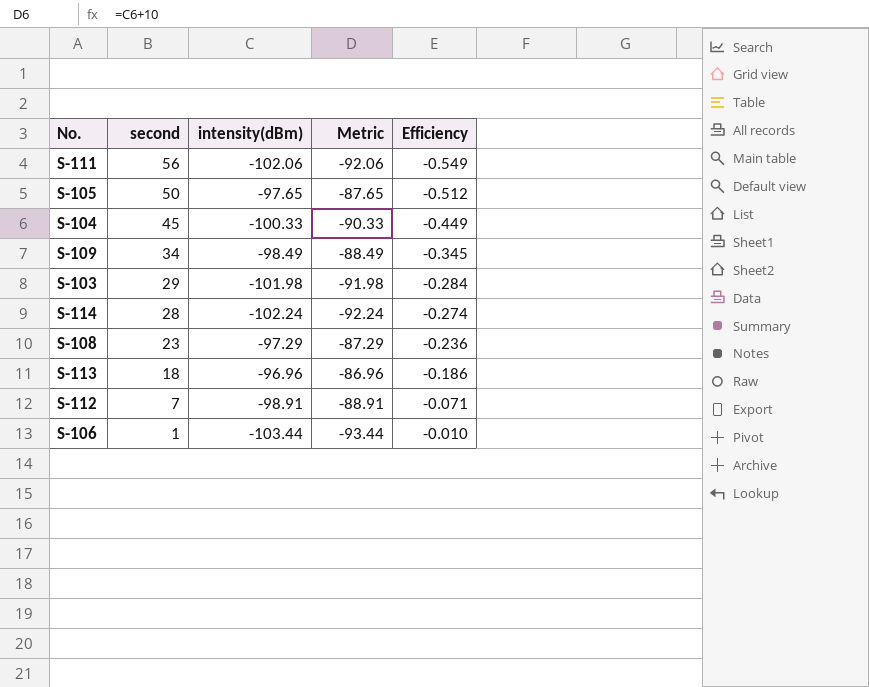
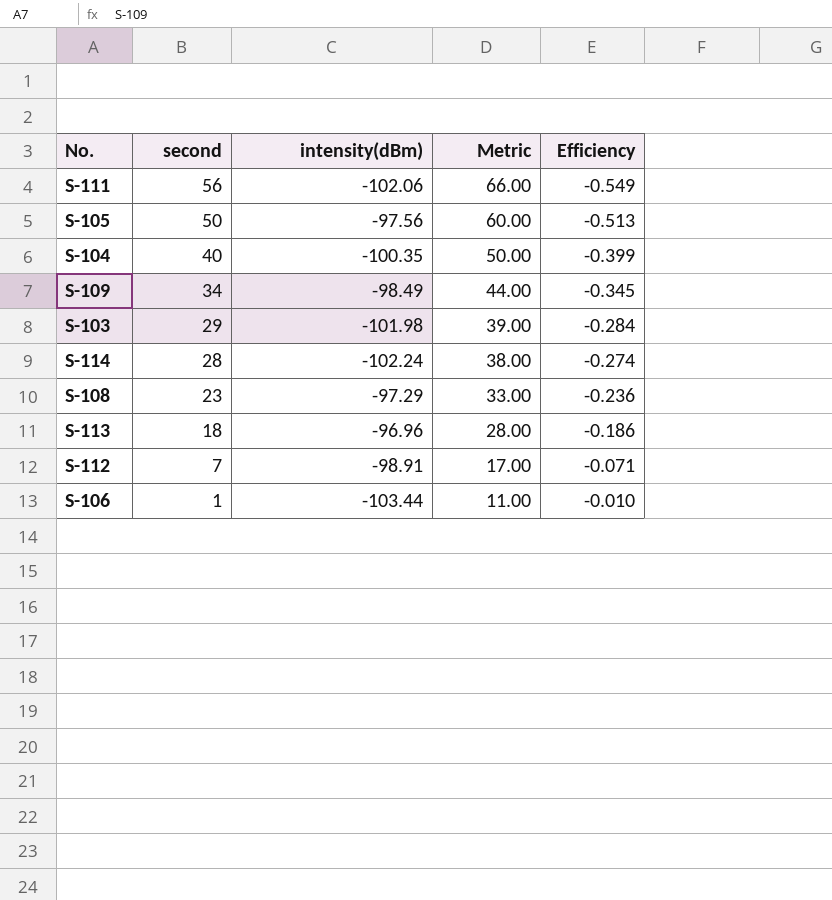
column Metric | formula: [intensity(dBm)] + 10 -> [second] + 10
S-105 | intensity(dBm): -97.65 -> -97.56
S-105 | Efficiency: -0.512 -> -0.513
S-104 | second: 45 -> 40
S-104 | intensity(dBm): -100.33 -> -100.35
S-104 | Efficiency: -0.449 -> -0.399

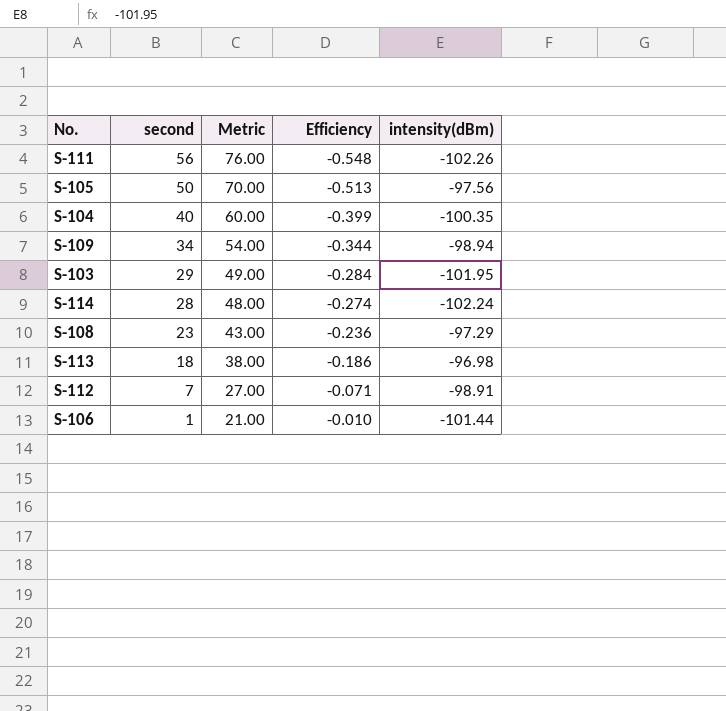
column Metric | formula: [second] + 10 -> [second] + 20
column intensity(dBm) | position: 3 -> 5
S-111 | Efficiency: -0.549 -> -0.548
S-111 | intensity(dBm): -102.06 -> -102.26
S-109 | Efficiency: -0.345 -> -0.344
S-109 | intensity(dBm): -98.49 -> -98.94
S-103 | intensity(dBm): -101.98 -> -101.95
S-113 | intensity(dBm): -96.96 -> -96.98
S-106 | intensity(dBm): -103.44 -> -101.44

